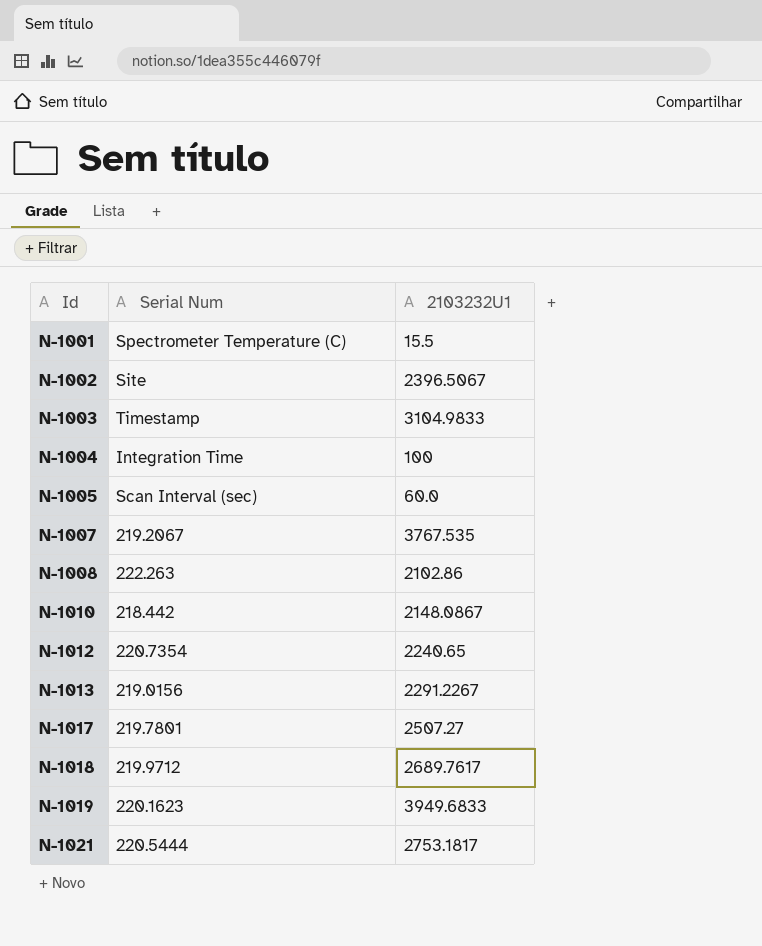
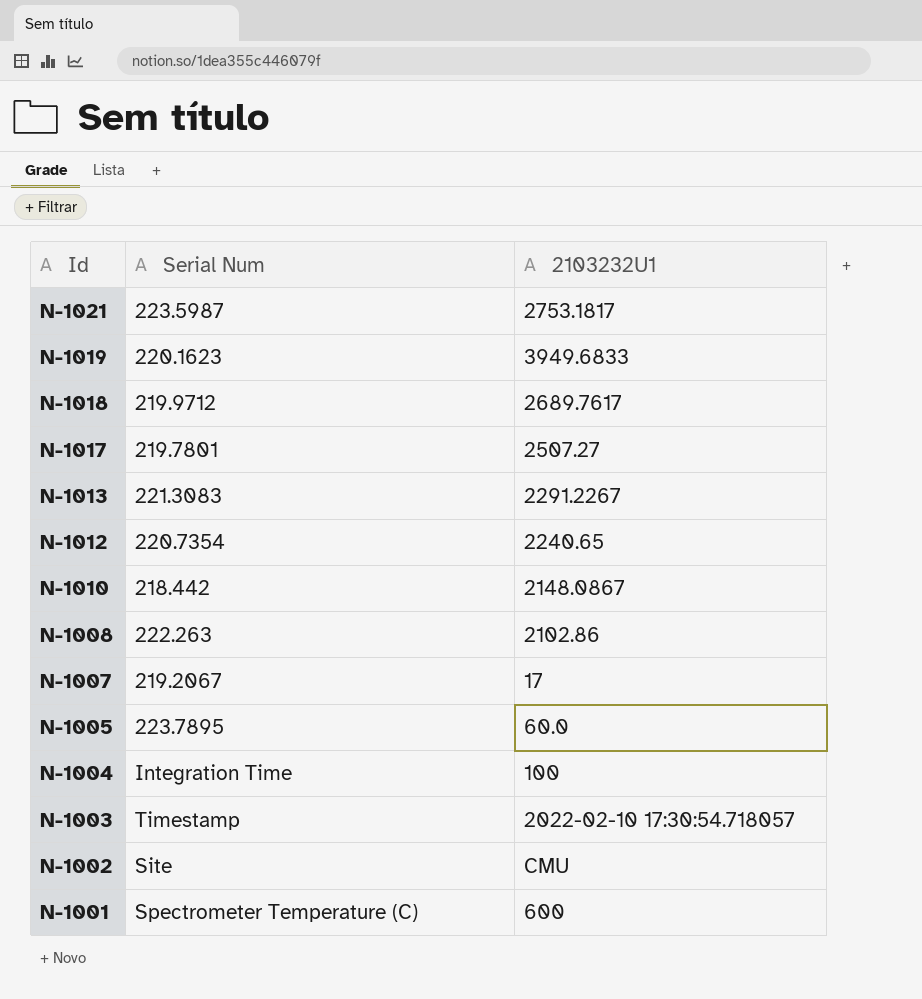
row order: Id ascending -> Id descending
N-1021 | Serial Num: 220.5444 -> 223.5987
N-1013 | Serial Num: 219.0156 -> 221.3083
N-1007 | 2103232U1: 3767.535 -> 17
N-1005 | Serial Num: Scan Interval (sec) -> 223.7895
N-1003 | 2103232U1: 3104.9833 -> 2022-02-10 17:30:54.718057
N-1002 | 2103232U1: 2396.5067 -> CMU
N-1001 | 2103232U1: 15.5 -> 600

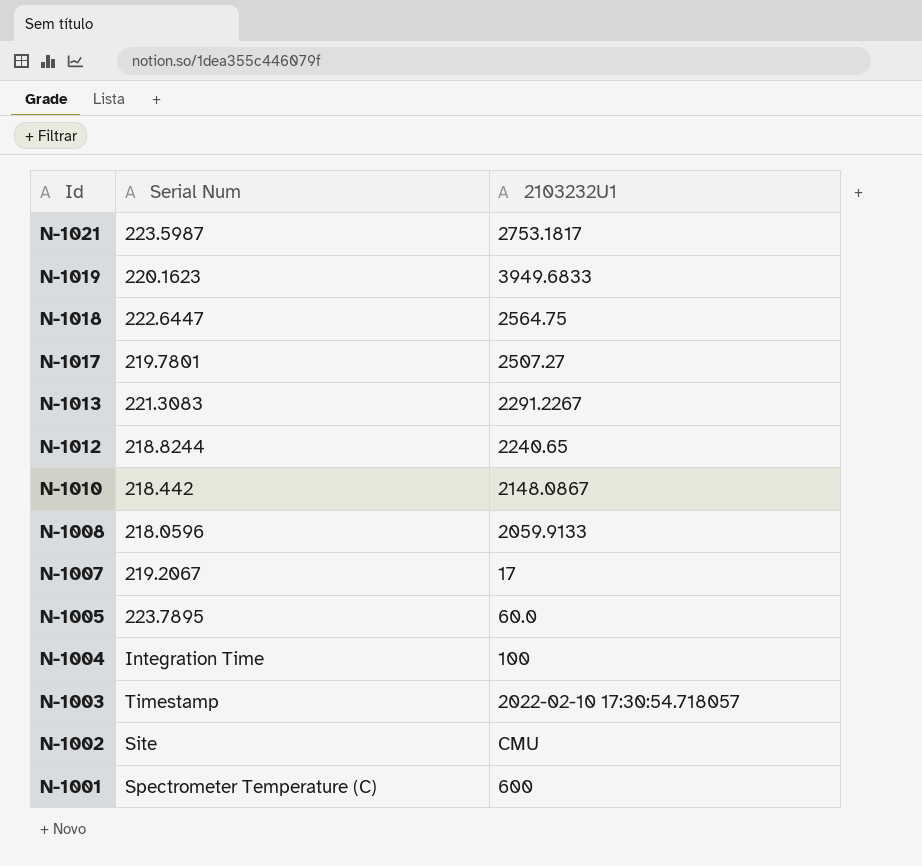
N-1018 | Serial Num: 219.9712 -> 222.6447
N-1018 | 2103232U1: 2689.7617 -> 2564.75
N-1012 | Serial Num: 220.7354 -> 218.8244
N-1008 | Serial Num: 222.263 -> 218.0596
N-1008 | 2103232U1: 2102.86 -> 2059.9133

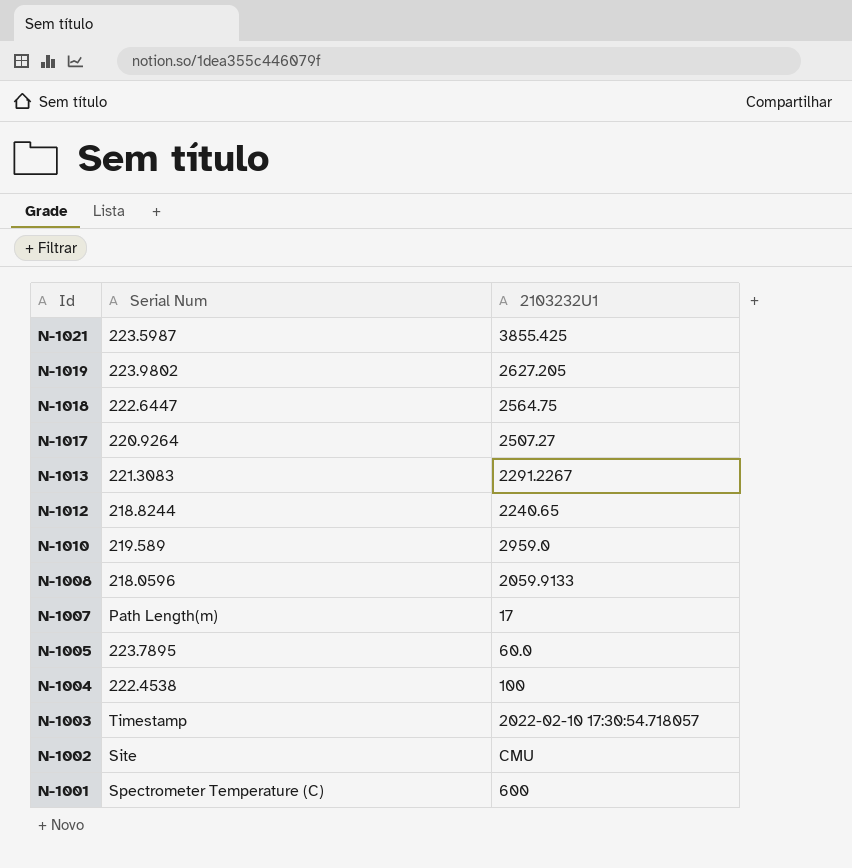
N-1021 | 2103232U1: 2753.1817 -> 3855.425
N-1019 | Serial Num: 220.1623 -> 223.9802
N-1019 | 2103232U1: 3949.6833 -> 2627.205
N-1017 | Serial Num: 219.7801 -> 220.9264
N-1010 | Serial Num: 218.442 -> 219.589
N-1010 | 2103232U1: 2148.0867 -> 2959.0
N-1007 | Serial Num: 219.2067 -> Path Length(m)
N-1004 | Serial Num: Integration Time -> 222.4538

